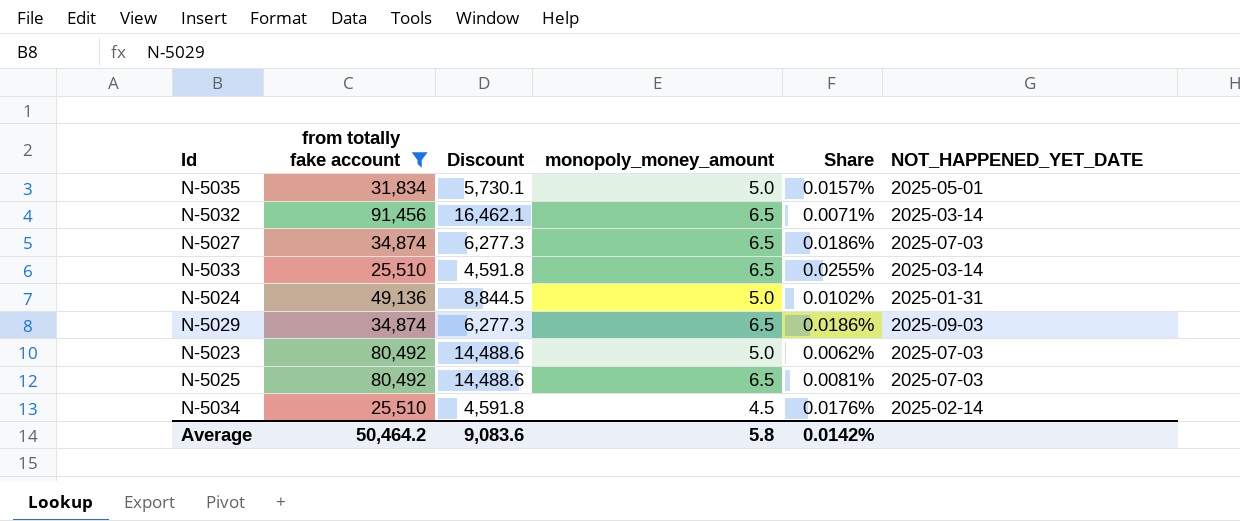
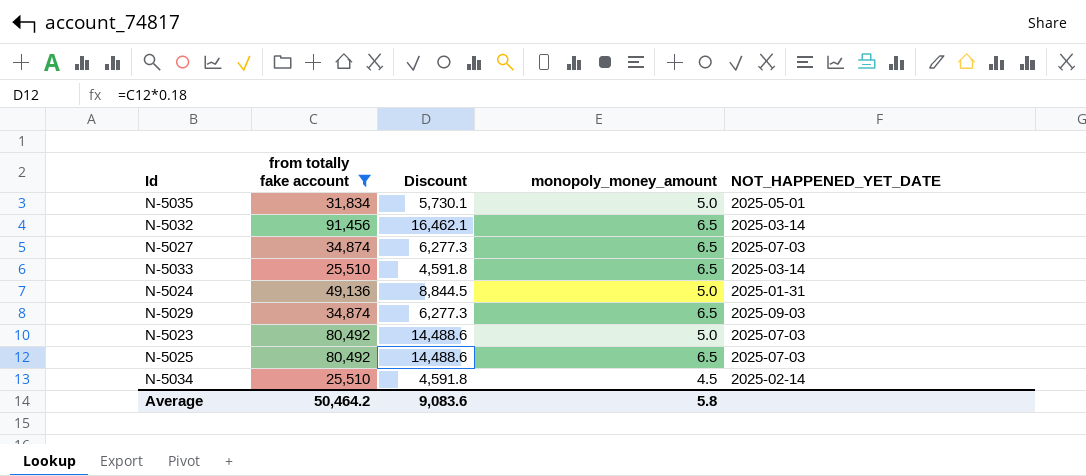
column Share | formula: [monopoly_money_amount] / [from totally fake account] -> none

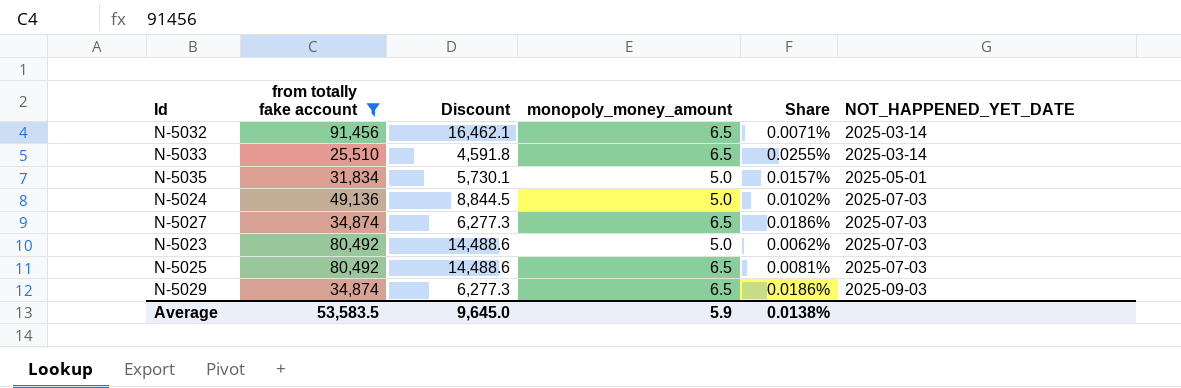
row order: none -> NOT_HAPPENED_YET_DATE ascending
column Share | formula: none -> [monopoly_money_amount] / [from totally fake account]
row N-5034: 25,510 | 4,591.8 | 4.5 | 2025-02-14 -> none
N-5024 | NOT_HAPPENED_YET_DATE: 2025-01-31 -> 2025-07-03
Average | from totally fake account: 50,464.2 -> 53,583.5
Average | Discount: 9,083.6 -> 9,645.0
Average | monopoly_money_amount: 5.8 -> 5.9

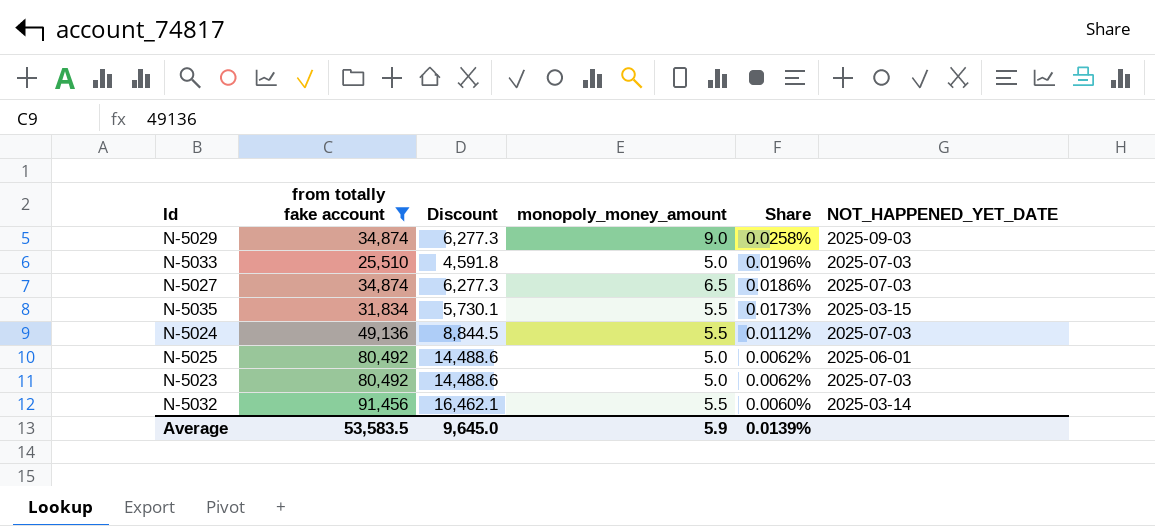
row order: NOT_HAPPENED_YET_DATE ascending -> Share descending
N-5029 | monopoly_money_amount: 6.5 -> 9.0
N-5029 | Share: 0.0186% -> 0.0258%
N-5033 | monopoly_money_amount: 6.5 -> 5.0
N-5033 | Share: 0.0255% -> 0.0196%
N-5033 | NOT_HAPPENED_YET_DATE: 2025-03-14 -> 2025-07-03
N-5035 | monopoly_money_amount: 5.0 -> 5.5
N-5035 | Share: 0.0157% -> 0.0173%
N-5035 | NOT_HAPPENED_YET_DATE: 2025-05-01 -> 2025-03-15
N-5024 | monopoly_money_amount: 5.0 -> 5.5
N-5024 | Share: 0.0102% -> 0.0112%
N-5025 | monopoly_money_amount: 6.5 -> 5.0
N-5025 | Share: 0.0081% -> 0.0062%
N-5025 | NOT_HAPPENED_YET_DATE: 2025-07-03 -> 2025-06-01
N-5032 | monopoly_money_amount: 6.5 -> 5.5
N-5032 | Share: 0.0071% -> 0.0060%
Average | Share: 0.0138% -> 0.0139%

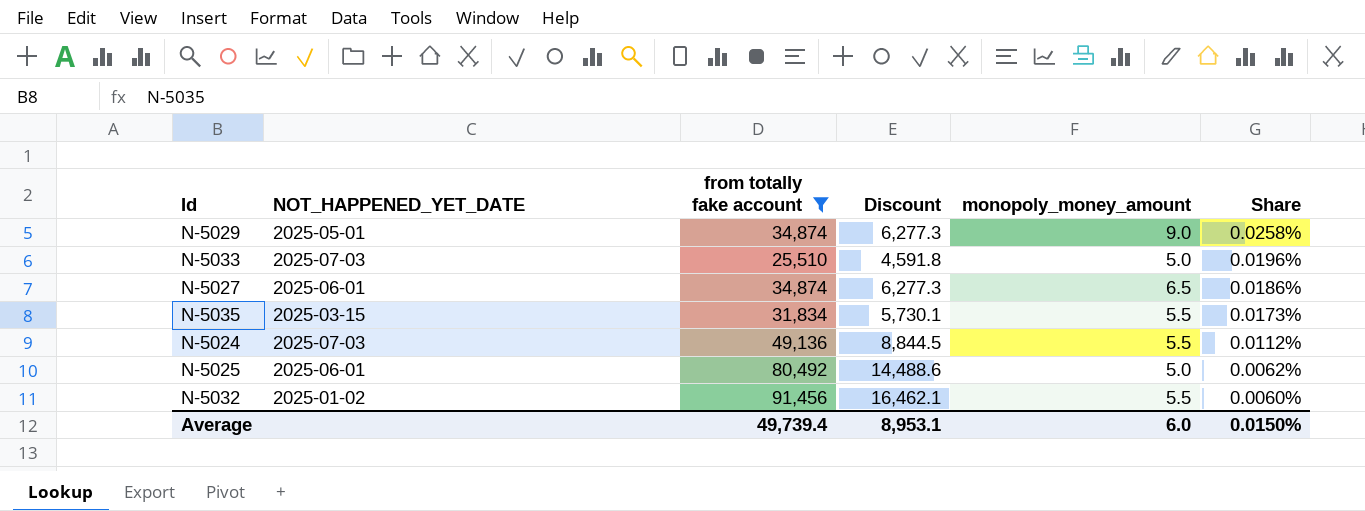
column NOT_HAPPENED_YET_DATE | position: 6 -> 2
row N-5023: 80,492 | 14,488.6 | 5.0 | 0.0062% | 2025-07-03 -> none
N-5029 | NOT_HAPPENED_YET_DATE: 2025-09-03 -> 2025-05-01
N-5027 | NOT_HAPPENED_YET_DATE: 2025-07-03 -> 2025-06-01
N-5032 | NOT_HAPPENED_YET_DATE: 2025-03-14 -> 2025-01-02
Average | from totally fake account: 53,583.5 -> 49,739.4
Average | Discount: 9,645.0 -> 8,953.1
Average | monopoly_money_amount: 5.9 -> 6.0
Average | Share: 0.0139% -> 0.0150%

